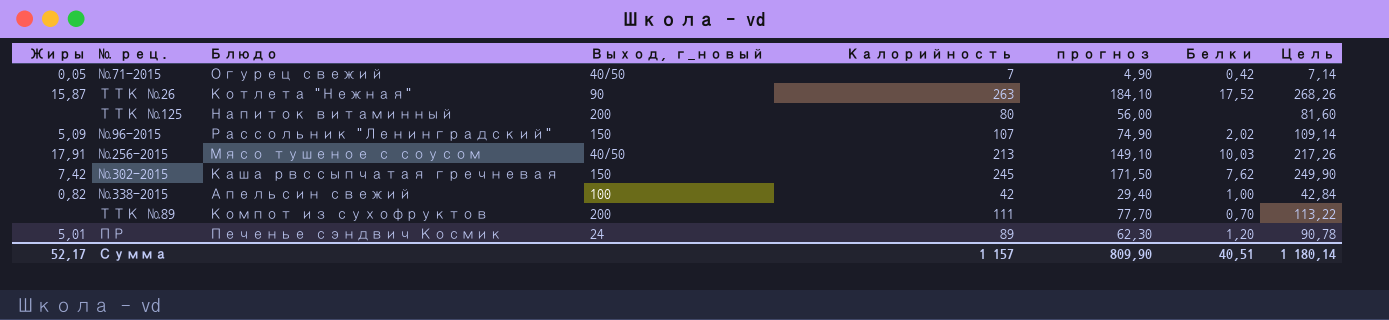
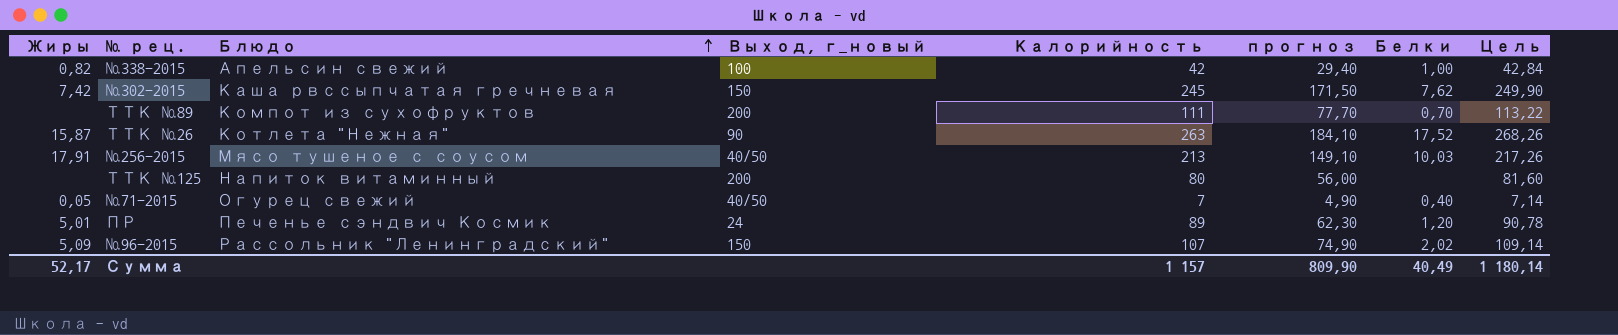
row order: none -> Блюдо ascending
№71-2015 | Белки: 0,42 -> 0,40
Сумма | Белки: 40,51 -> 40,49

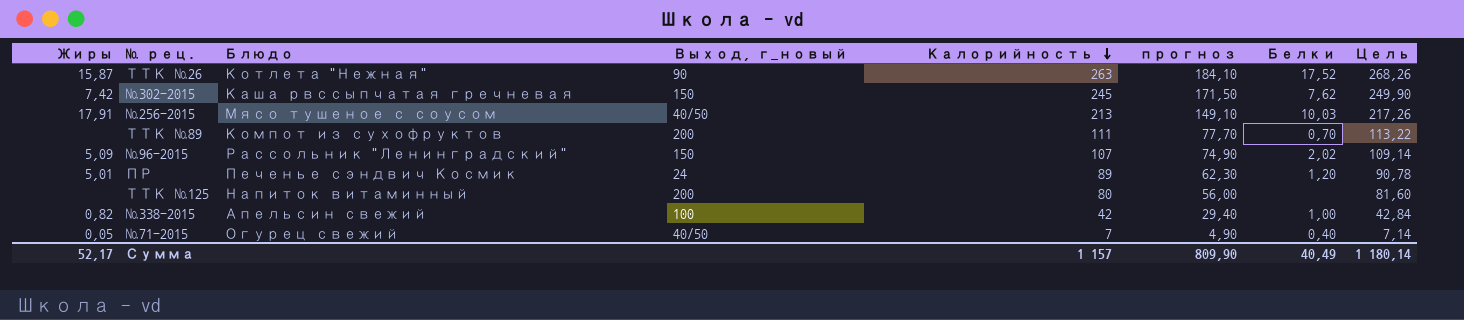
row order: Блюдо ascending -> Калорийность descending

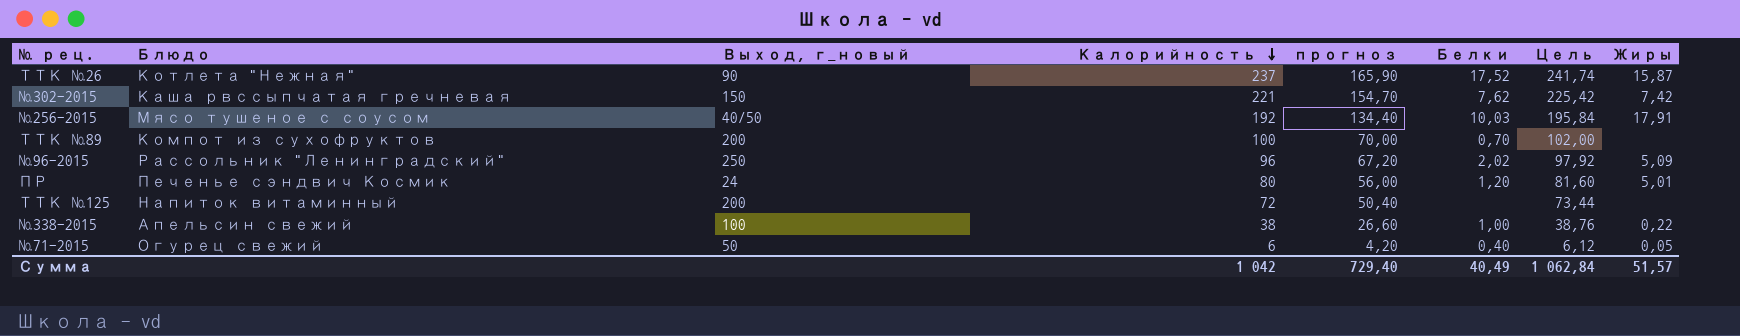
column Жиры | position: 1 -> 8
ТТК №26 | Калорийность: 263 -> 237
ТТК №26 | прогноз: 184,10 -> 165,90
ТТК №26 | Цель: 268,26 -> 241,74
№302-2015 | Калорийность: 245 -> 221
№302-2015 | прогноз: 171,50 -> 154,70
№302-2015 | Цель: 249,90 -> 225,42
№256-2015 | Калорийность: 213 -> 192
№256-2015 | прогноз: 149,10 -> 134,40
№256-2015 | Цель: 217,26 -> 195,84
ТТК №89 | Калорийность: 111 -> 100
ТТК №89 | прогноз: 77,70 -> 70,00
ТТК №89 | Цель: 113,22 -> 102,00
№96-2015 | Выход, г_новый: 150 -> 250
№96-2015 | Калорийность: 107 -> 96
№96-2015 | прогноз: 74,90 -> 67,20
№96-2015 | Цель: 109,14 -> 97,92
ПР | Калорийность: 89 -> 80
ПР | прогноз: 62,30 -> 56,00
ПР | Цель: 90,78 -> 81,60
ТТК №125 | Калорийность: 80 -> 72
ТТК №125 | прогноз: 56,00 -> 50,40
ТТК №125 | Цель: 81,60 -> 73,44
№338-2015 | Калорийность: 42 -> 38
№338-2015 | прогноз: 29,40 -> 26,60
№338-2015 | Цель: 42,84 -> 38,76
№338-2015 | Жиры: 0,82 -> 0,22
№71-2015 | Выход, г_новый: 40/50 -> 50
№71-2015 | Калорийность: 7 -> 6
№71-2015 | прогноз: 4,90 -> 4,20
№71-2015 | Цель: 7,14 -> 6,12
Сумма | Калорийность: 1 157 -> 1 042
Сумма | прогноз: 809,90 -> 729,40
Сумма | Цель: 1 180,14 -> 1 062,84
Сумма | Жиры: 52,17 -> 51,57

